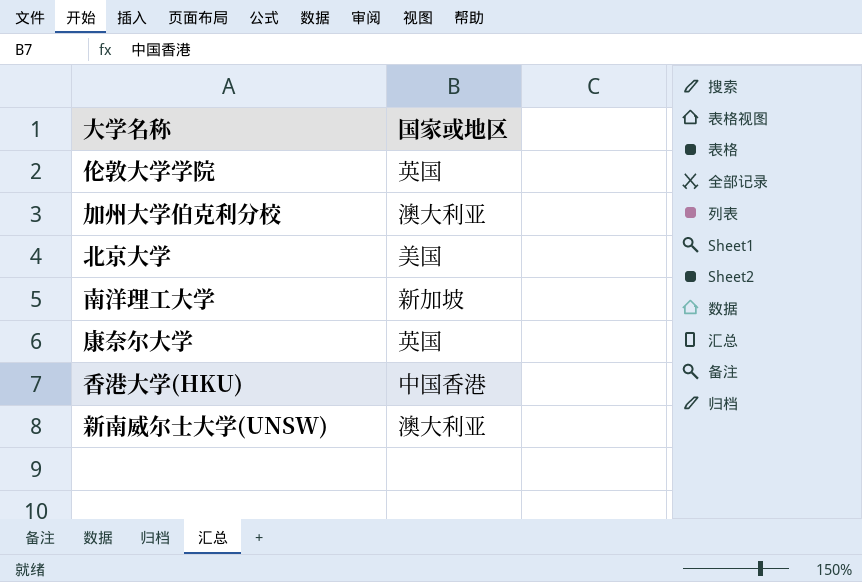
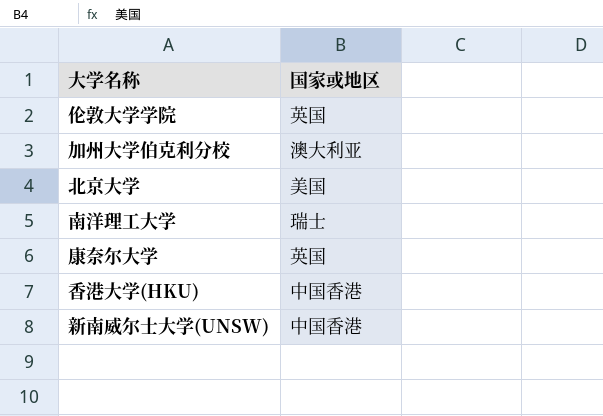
南洋理工大学 | 国家或地区: 新加坡 -> 瑞士
新南威尔士大学(UNSW) | 国家或地区: 澳大利亚 -> 中国香港

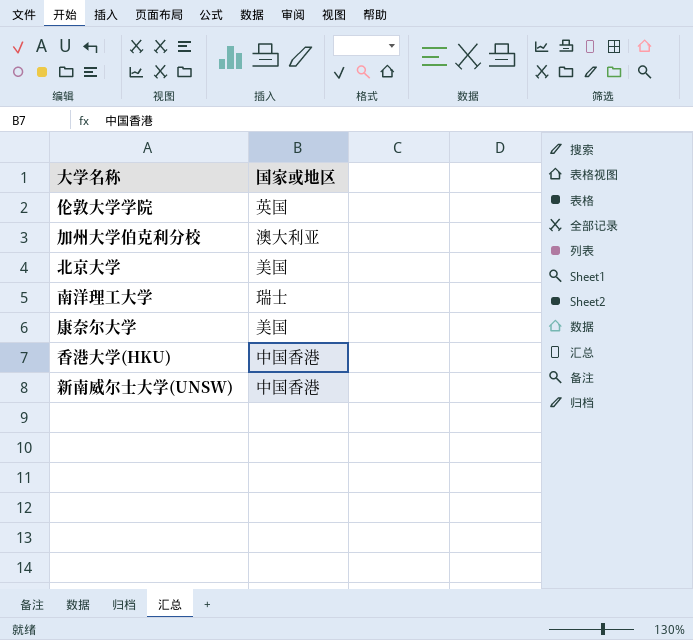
康奈尔大学 | 国家或地区: 英国 -> 美国

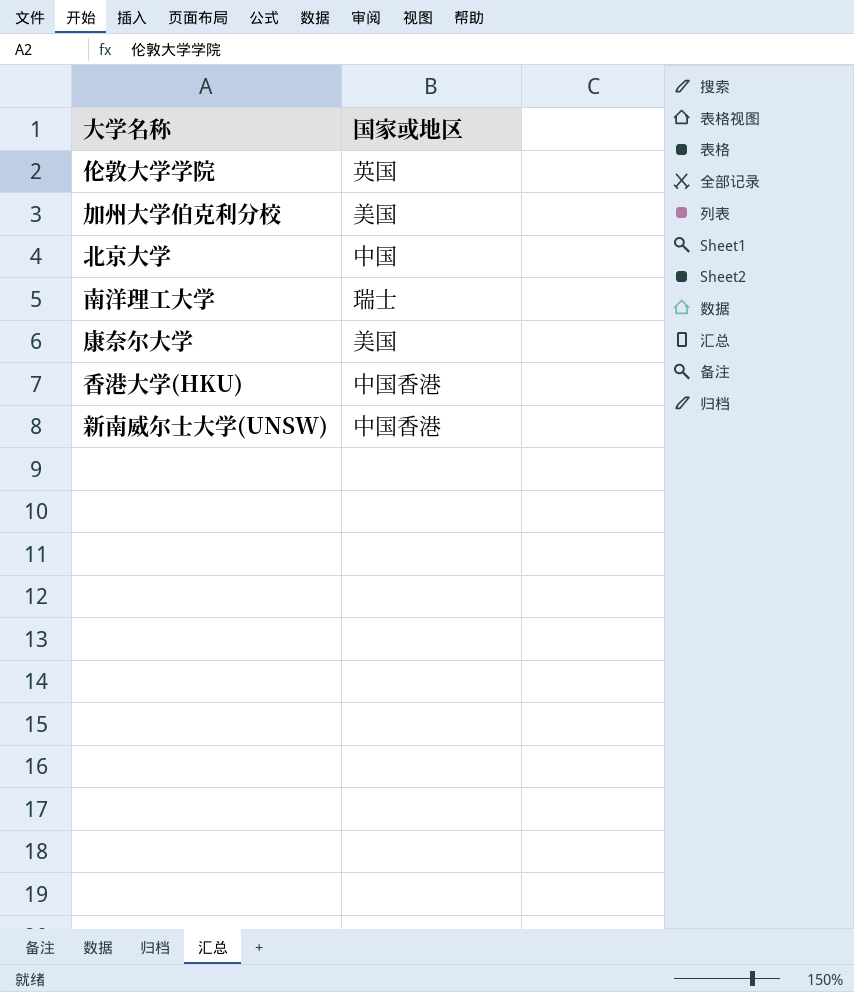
加州大学伯克利分校 | 国家或地区: 澳大利亚 -> 美国
北京大学 | 国家或地区: 美国 -> 中国

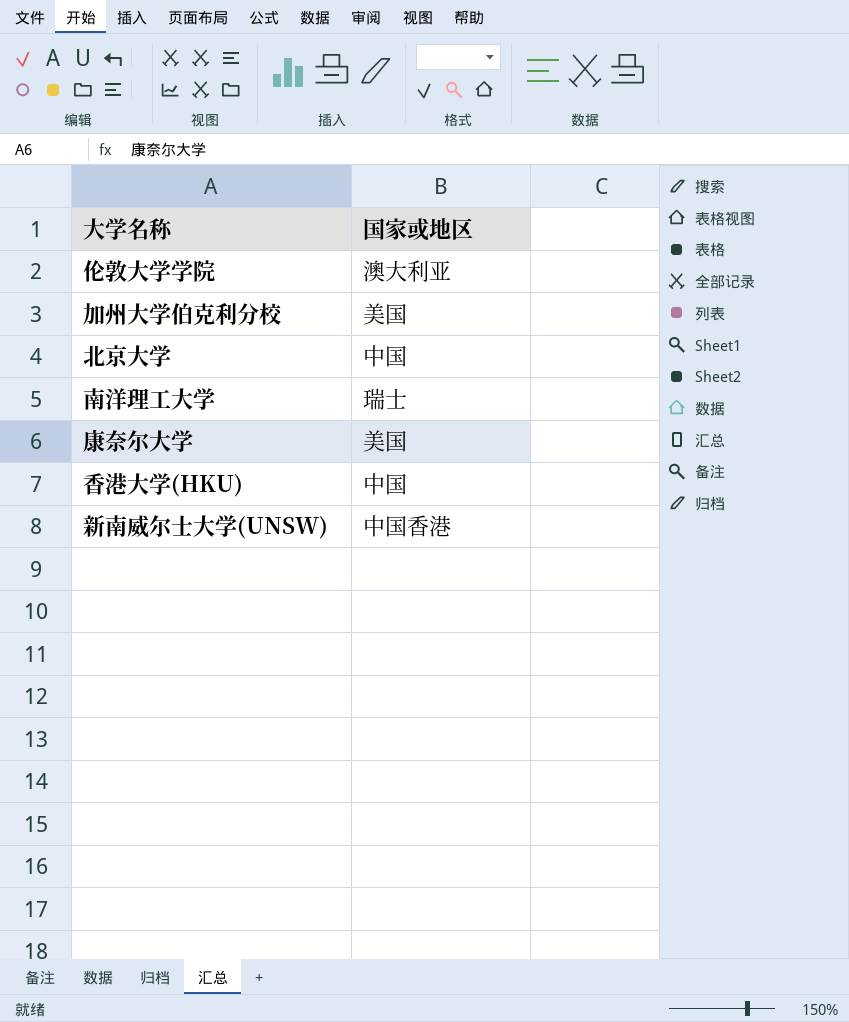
伦敦大学学院 | 国家或地区: 英国 -> 澳大利亚
香港大学(HKU) | 国家或地区: 中国香港 -> 中国

